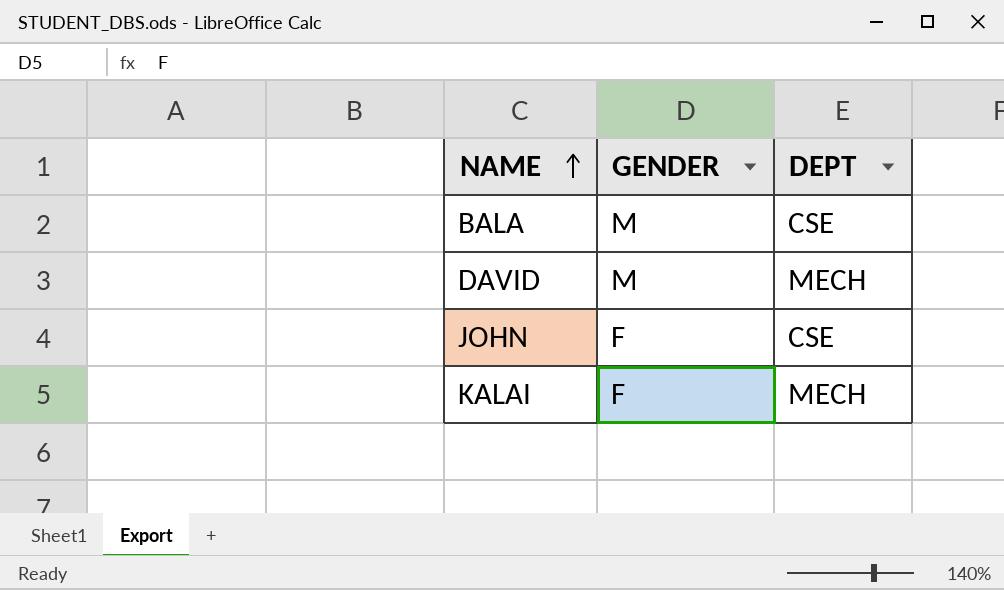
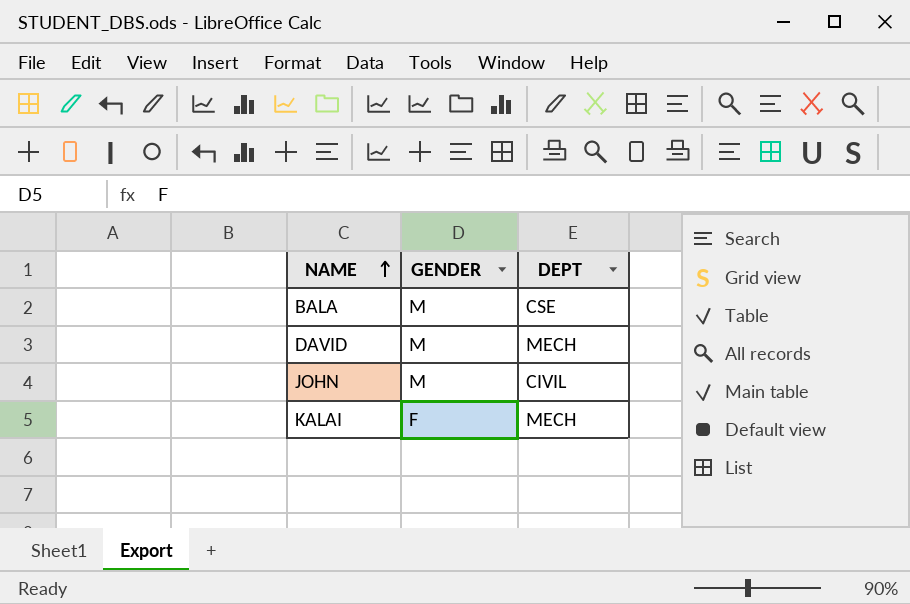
JOHN | GENDER: F -> M
JOHN | DEPT: CSE -> CIVIL

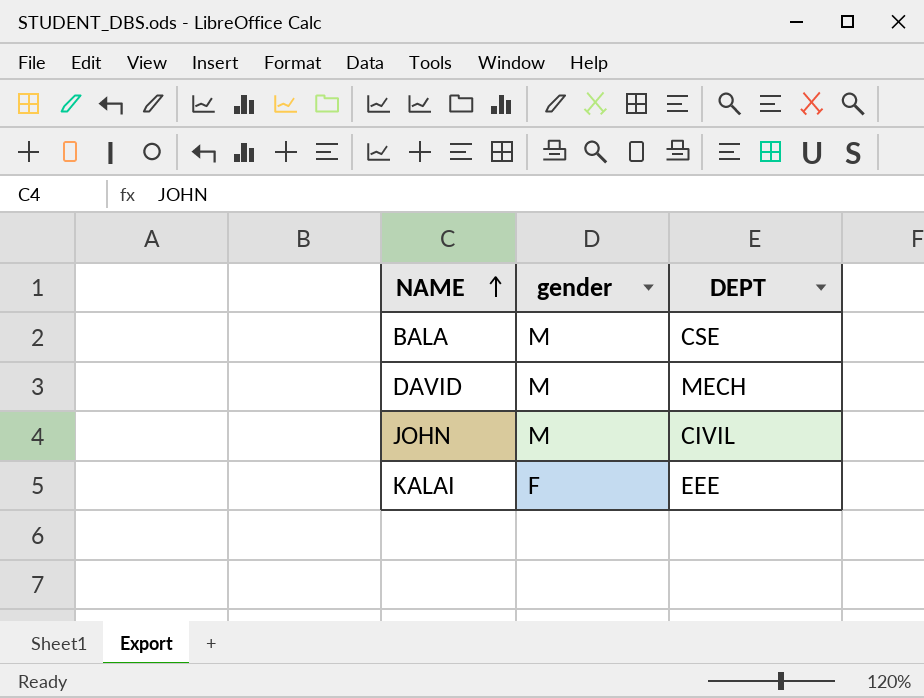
column name: GENDER -> gender
KALAI | DEPT: MECH -> EEE

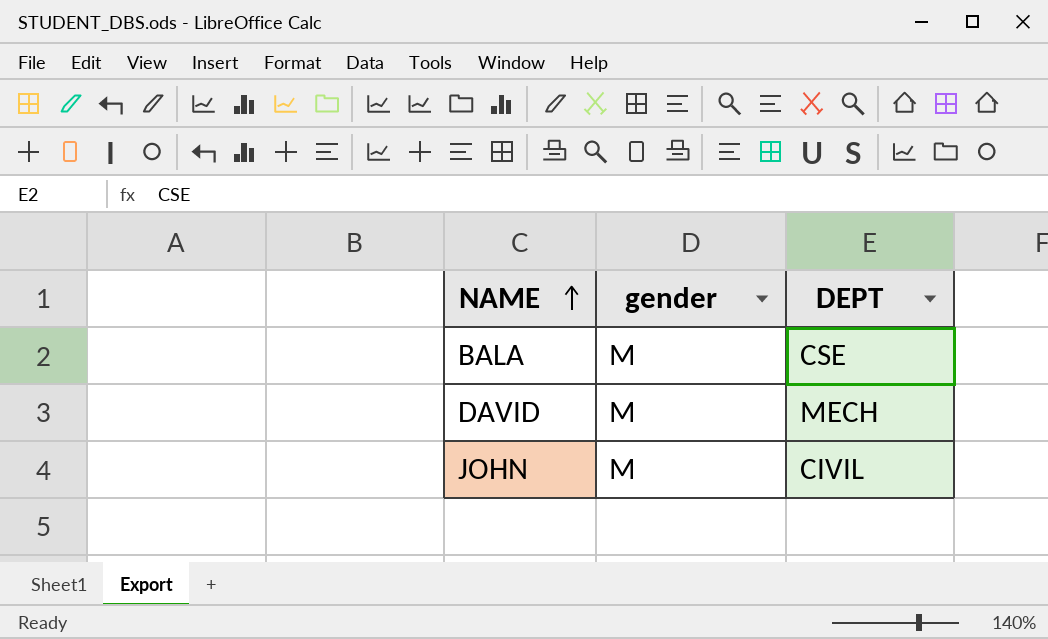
row KALAI: F | EEE -> none

